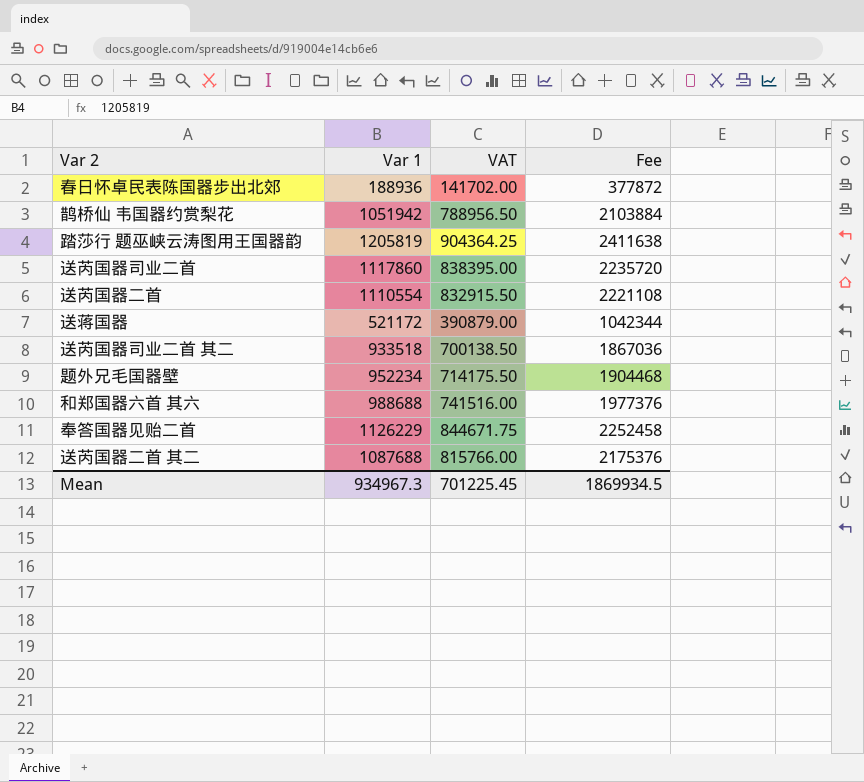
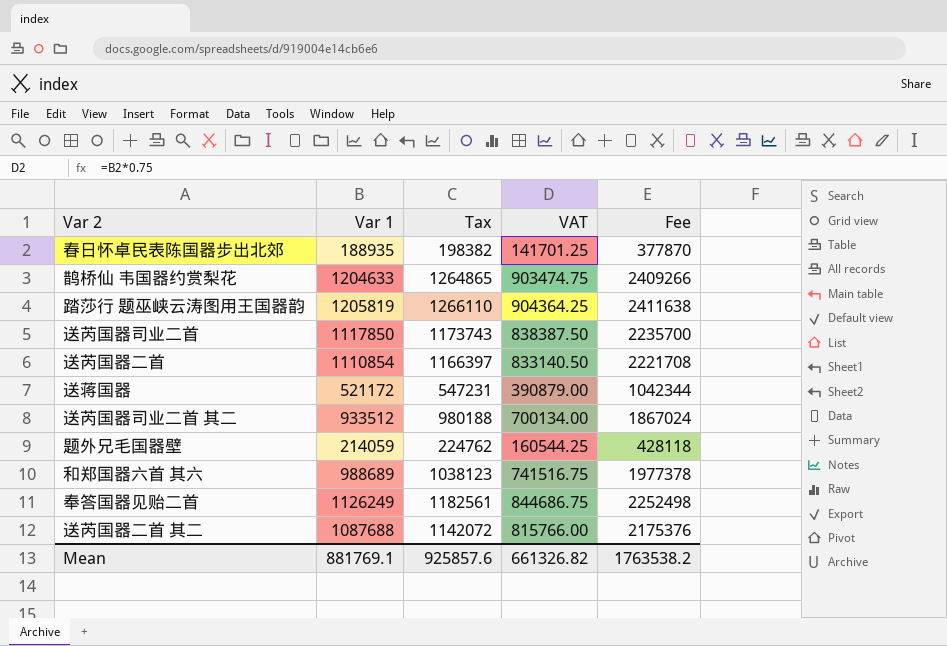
column Tax | formula: none -> [Var 1] * 1.05
春日怀卓民表陈国器步出北郊 | Var 1: 188936 -> 188935
春日怀卓民表陈国器步出北郊 | VAT: 141702.00 -> 141701.25
春日怀卓民表陈国器步出北郊 | Fee: 377872 -> 377870
鹊桥仙 韦国器约赏梨花 | Var 1: 1051942 -> 1204633
鹊桥仙 韦国器约赏梨花 | VAT: 788956.50 -> 903474.75
鹊桥仙 韦国器约赏梨花 | Fee: 2103884 -> 2409266
送芮国器司业二首 | Var 1: 1117860 -> 1117850
送芮国器司业二首 | VAT: 838395.00 -> 838387.50
送芮国器司业二首 | Fee: 2235720 -> 2235700
送芮国器二首 | Var 1: 1110554 -> 1110854
送芮国器二首 | VAT: 832915.50 -> 833140.50
送芮国器二首 | Fee: 2221108 -> 2221708
送芮国器司业二首 其二 | Var 1: 933518 -> 933512
送芮国器司业二首 其二 | VAT: 700138.50 -> 700134.00
送芮国器司业二首 其二 | Fee: 1867036 -> 1867024
题外兄毛国器壁 | Var 1: 952234 -> 214059
题外兄毛国器壁 | VAT: 714175.50 -> 160544.25
题外兄毛国器壁 | Fee: 1904468 -> 428118
和郑国器六首 其六 | Var 1: 988688 -> 988689
和郑国器六首 其六 | VAT: 741516.00 -> 741516.75
和郑国器六首 其六 | Fee: 1977376 -> 1977378
奉答国器见贻二首 | Var 1: 1126229 -> 1126249
奉答国器见贻二首 | VAT: 844671.75 -> 844686.75
奉答国器见贻二首 | Fee: 2252458 -> 2252498
Mean | Var 1: 934967.3 -> 881769.1
Mean | VAT: 701225.45 -> 661326.82
Mean | Fee: 1869934.5 -> 1763538.2

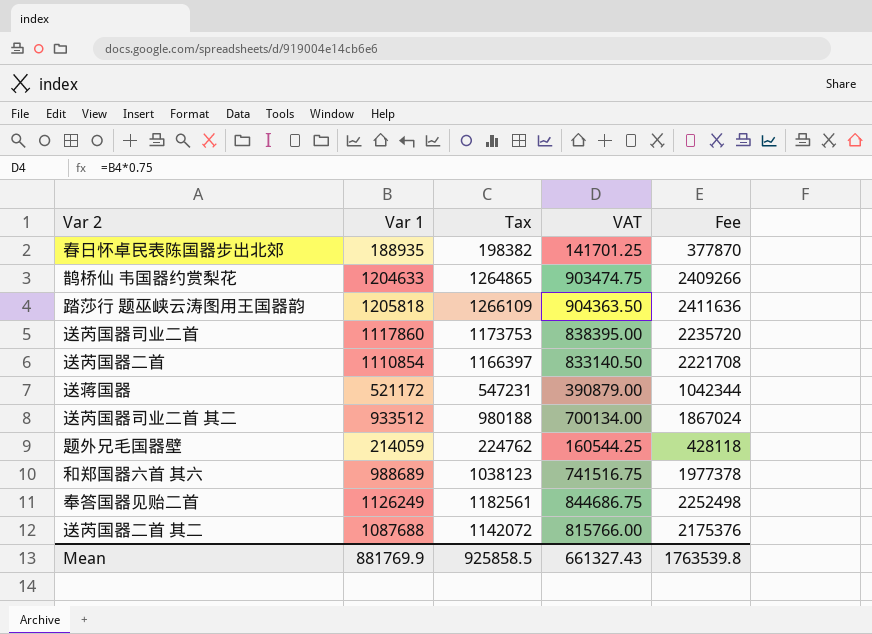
踏莎行 题巫峡云涛图用王国器韵 | Var 1: 1205819 -> 1205818
踏莎行 题巫峡云涛图用王国器韵 | Tax: 1266110 -> 1266109
踏莎行 题巫峡云涛图用王国器韵 | VAT: 904364.25 -> 904363.50
踏莎行 题巫峡云涛图用王国器韵 | Fee: 2411638 -> 2411636
送芮国器司业二首 | Var 1: 1117850 -> 1117860
送芮国器司业二首 | Tax: 1173743 -> 1173753
送芮国器司业二首 | VAT: 838387.50 -> 838395.00
送芮国器司业二首 | Fee: 2235700 -> 2235720
Mean | Var 1: 881769.1 -> 881769.9
Mean | Tax: 925857.6 -> 925858.5
Mean | VAT: 661326.82 -> 661327.43
Mean | Fee: 1763538.2 -> 1763539.8

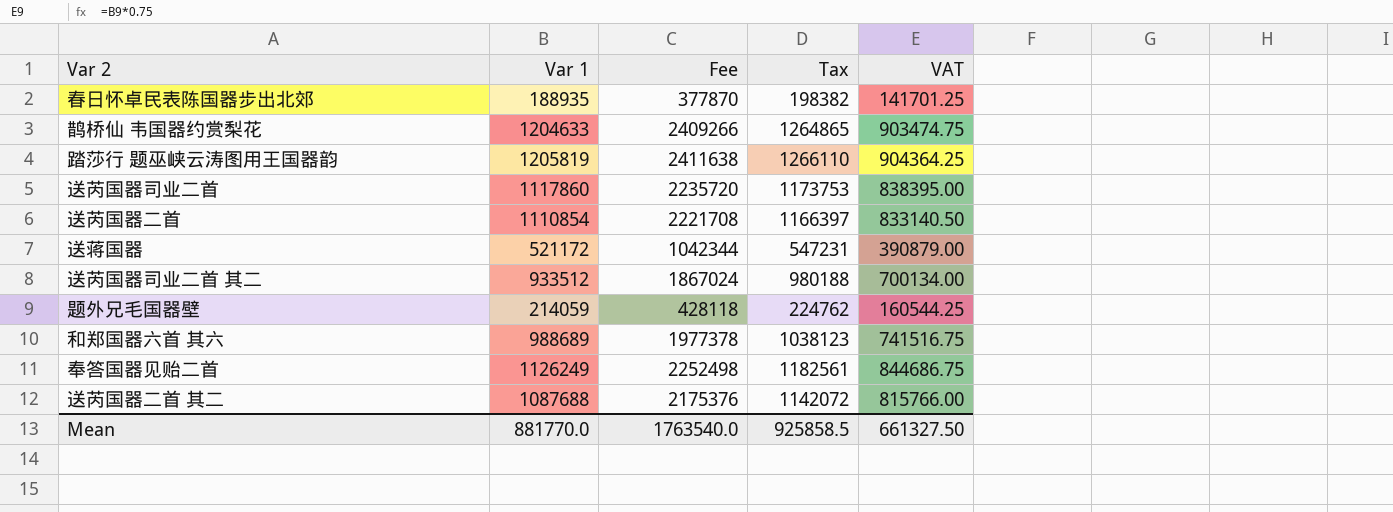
column Fee | position: 5 -> 3
踏莎行 题巫峡云涛图用王国器韵 | Var 1: 1205818 -> 1205819
踏莎行 题巫峡云涛图用王国器韵 | Fee: 2411636 -> 2411638
踏莎行 题巫峡云涛图用王国器韵 | Tax: 1266109 -> 1266110
踏莎行 题巫峡云涛图用王国器韵 | VAT: 904363.50 -> 904364.25
Mean | Var 1: 881769.9 -> 881770.0
Mean | Fee: 1763539.8 -> 1763540.0
Mean | VAT: 661327.43 -> 661327.50

